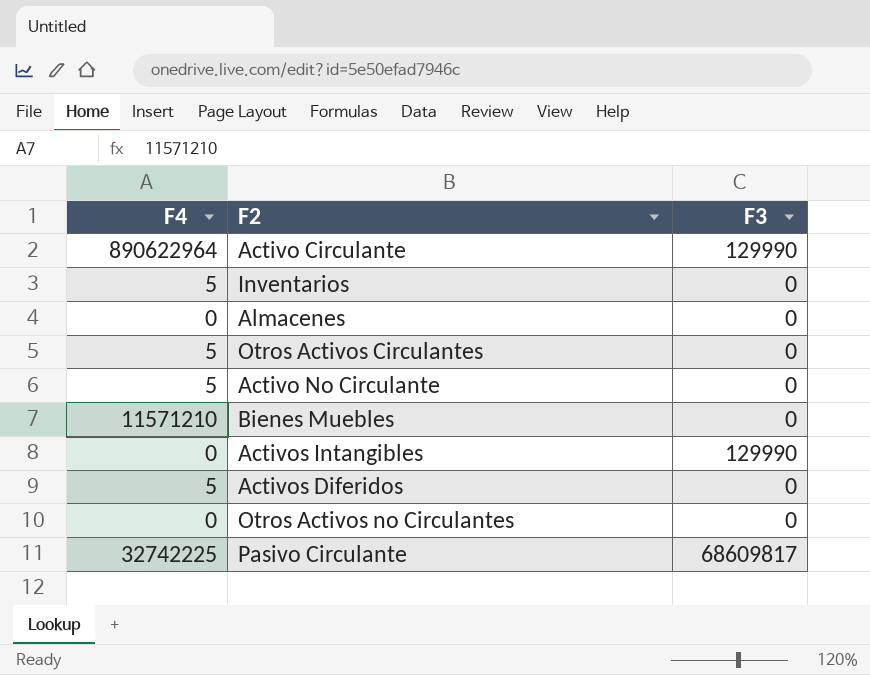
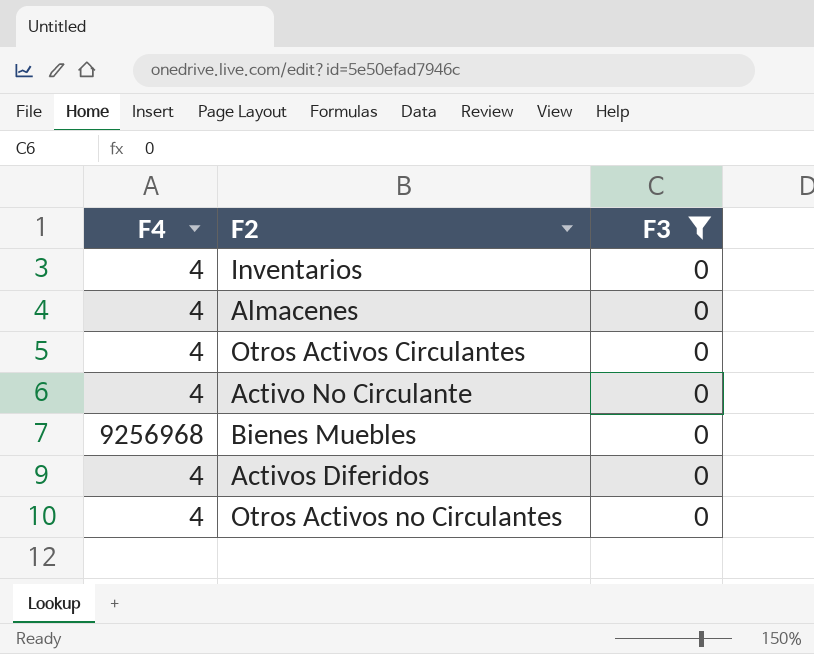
filter: none -> F3 = 0
Inventarios | F4: 5 -> 4
Almacenes | F4: 0 -> 4
Otros Activos Circulantes | F4: 5 -> 4
Activo No Circulante | F4: 5 -> 4
Bienes Muebles | F4: 11571210 -> 9256968
Activos Diferidos | F4: 5 -> 4
Otros Activos no Circulantes | F4: 0 -> 4

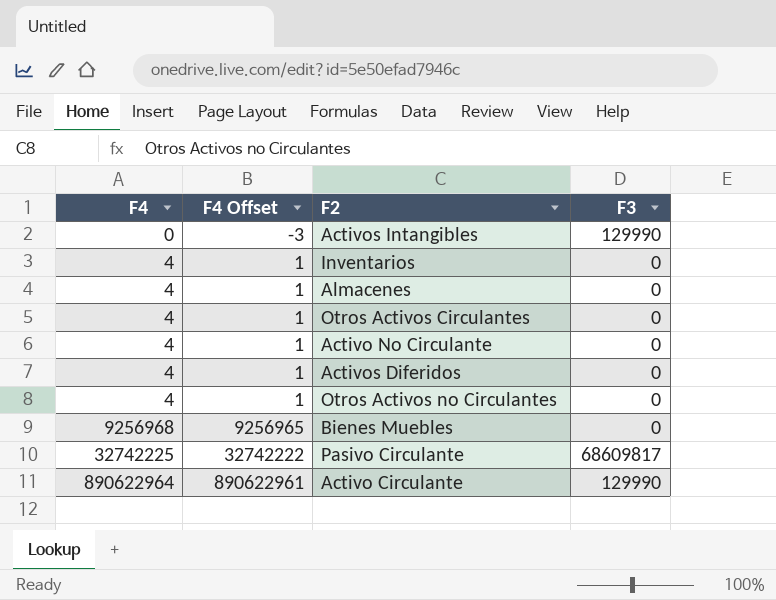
filter: F3 = 0 -> none
row order: none -> F4 ascending
column F4 Offset | formula: none -> [F4] - 3

